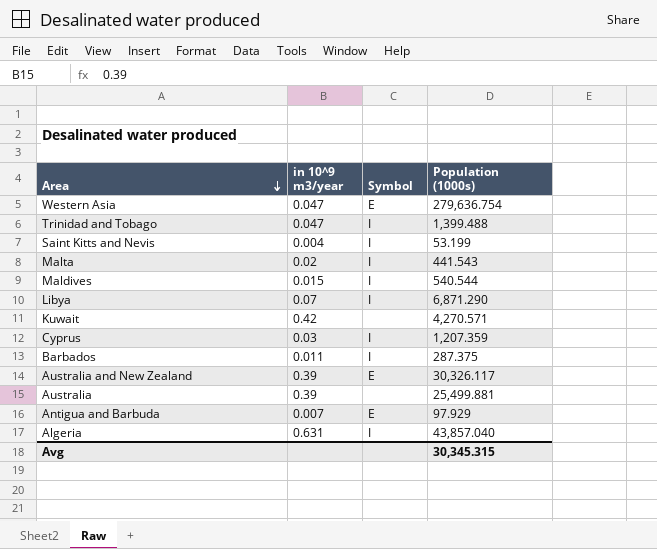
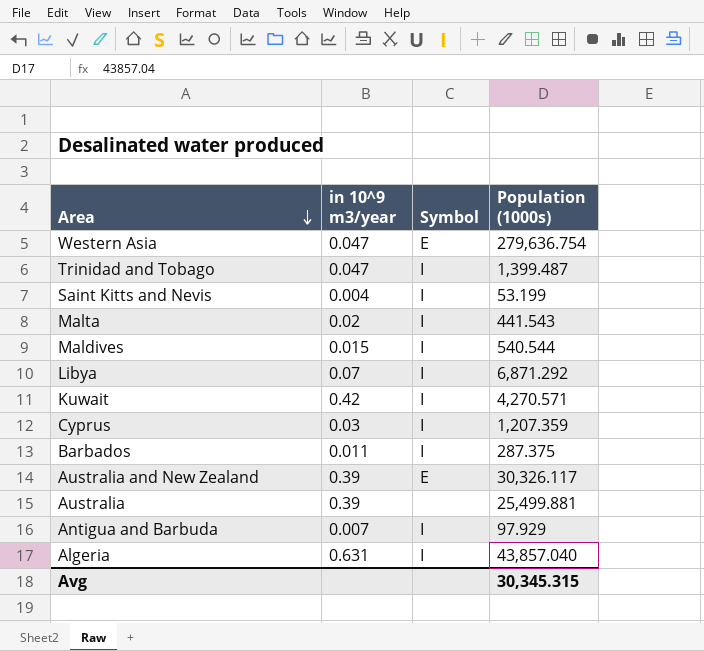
Trinidad and Tobago | Population (1000s): 1,399.488 -> 1,399.487
Libya | Population (1000s): 6,871.290 -> 6,871.292
Kuwait | Symbol: none -> I
Antigua and Barbuda | Symbol: E -> I

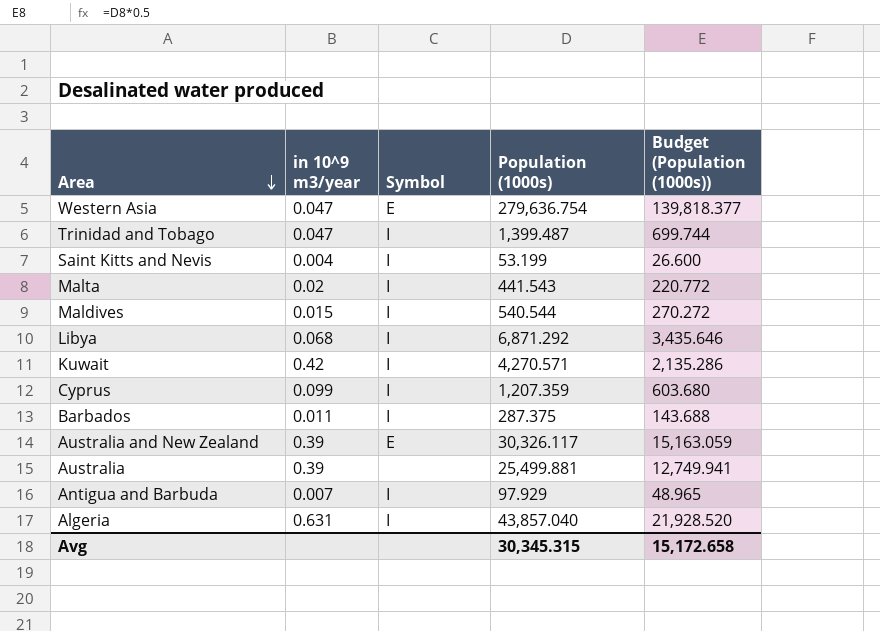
column Budget (Population (1000s)) | formula: none -> [Population (1000s)] * 0.5
Libya | in 10^9 m3/year: 0.07 -> 0.068
Cyprus | in 10^9 m3/year: 0.03 -> 0.099

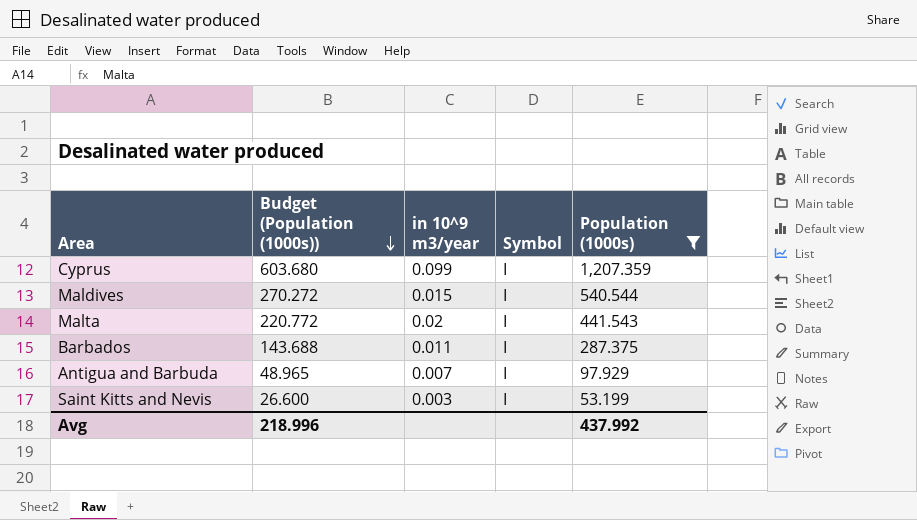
filter: none -> Population (1000s) <= 1,207.359
row order: Area descending -> Budget (Population (1000s)) descending
column Budget (Population (1000s)) | position: 5 -> 2
Saint Kitts and Nevis | in 10^9 m3/year: 0.004 -> 0.003
Avg | Budget (Population (1000s)): 15,172.658 -> 218.996
Avg | Population (1000s): 30,345.315 -> 437.992

